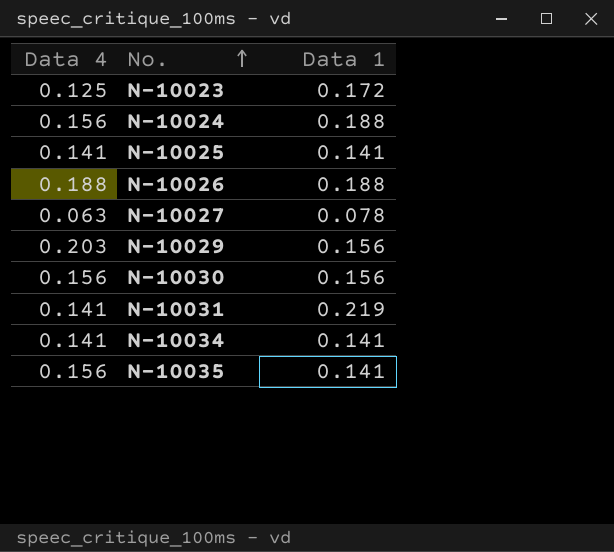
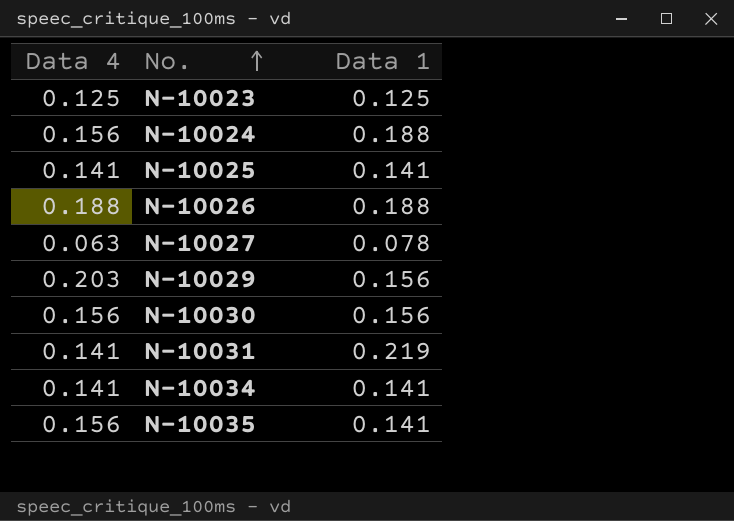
N-10023 | Data 1: 0.172 -> 0.125

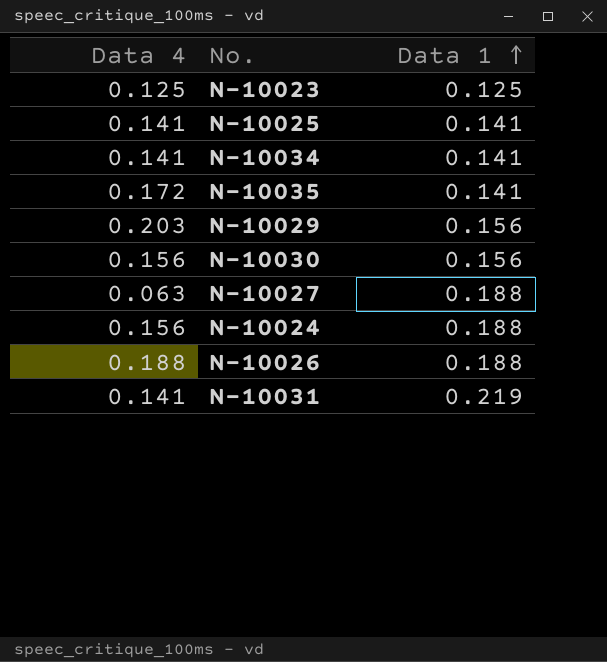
row order: No. ascending -> Data 1 ascending
N-10035 | Data 4: 0.156 -> 0.172
N-10027 | Data 1: 0.078 -> 0.188

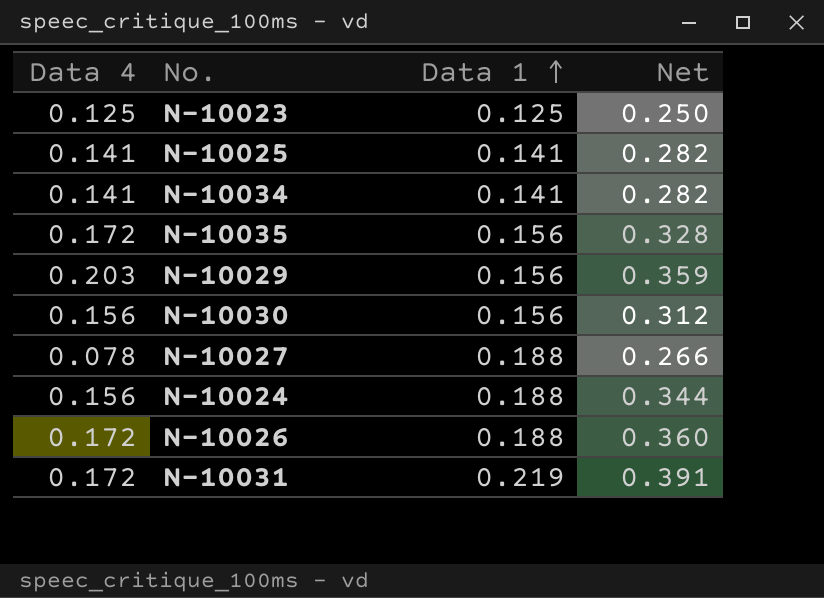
column Net | formula: none -> [Data 4] + [Data 1]
N-10035 | Data 1: 0.141 -> 0.156
N-10027 | Data 4: 0.063 -> 0.078
N-10026 | Data 4: 0.188 -> 0.172
N-10031 | Data 4: 0.141 -> 0.172

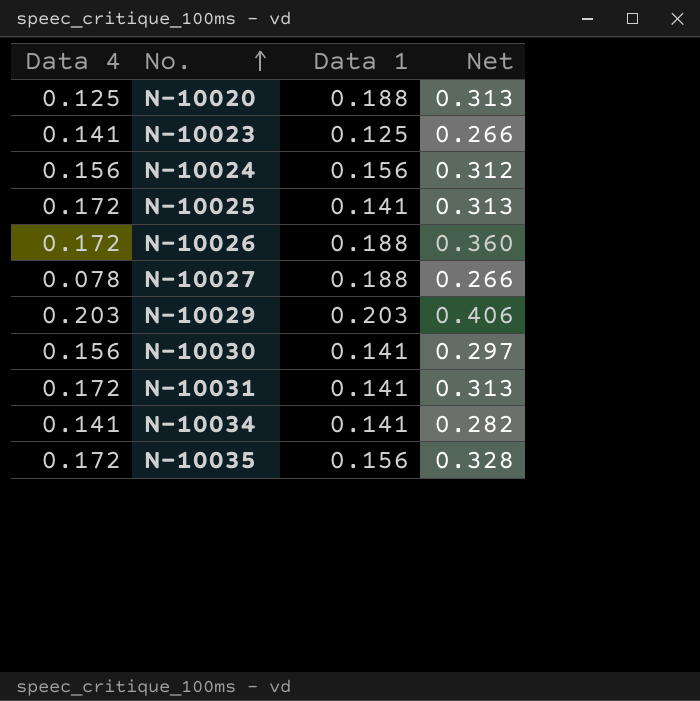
row order: Data 1 ascending -> No. ascending
row N-10020: none -> 0.125 | 0.188 | 0.313
N-10023 | Data 4: 0.125 -> 0.141
N-10023 | Net: 0.250 -> 0.266
N-10024 | Data 1: 0.188 -> 0.156
N-10024 | Net: 0.344 -> 0.312
N-10025 | Data 4: 0.141 -> 0.172
N-10025 | Net: 0.282 -> 0.313
N-10029 | Data 1: 0.156 -> 0.203
N-10029 | Net: 0.359 -> 0.406
N-10030 | Data 1: 0.156 -> 0.141
N-10030 | Net: 0.312 -> 0.297
N-10031 | Data 1: 0.219 -> 0.141
N-10031 | Net: 0.391 -> 0.313

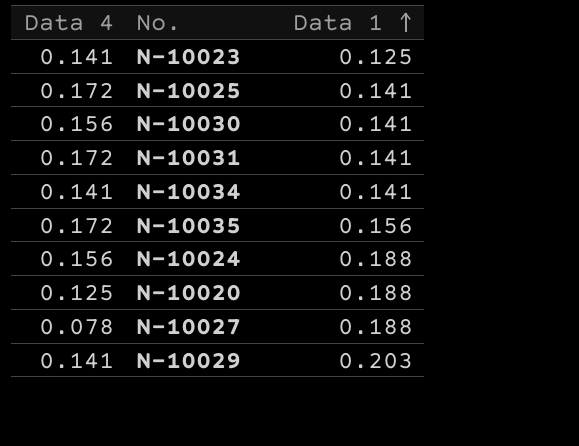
row order: No. ascending -> Data 1 ascending
column Net | formula: [Data 4] + [Data 1] -> none
row N-10026: 0.172 | 0.188 | 0.360 -> none
N-10024 | Data 1: 0.156 -> 0.188
N-10029 | Data 4: 0.203 -> 0.141

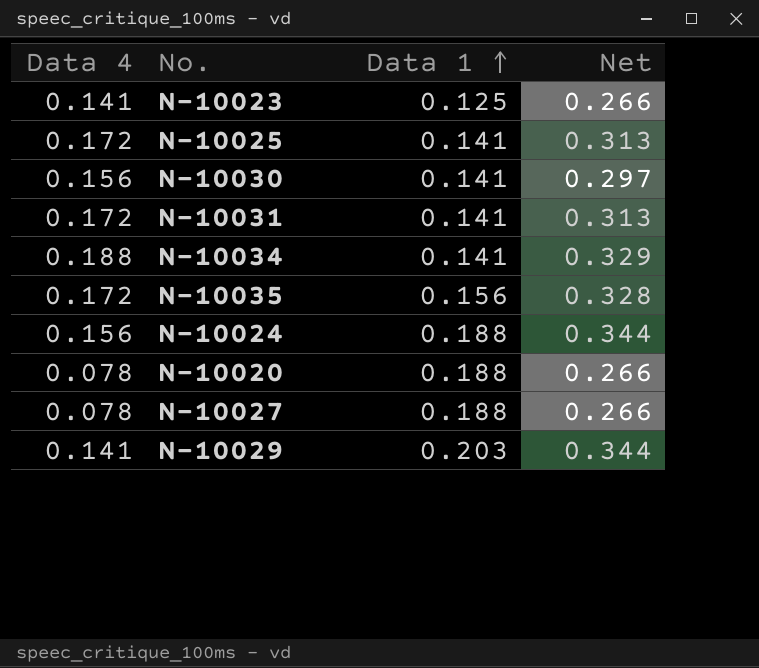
column Net | formula: none -> [Data 4] + [Data 1]
N-10034 | Data 4: 0.141 -> 0.188
N-10020 | Data 4: 0.125 -> 0.078

